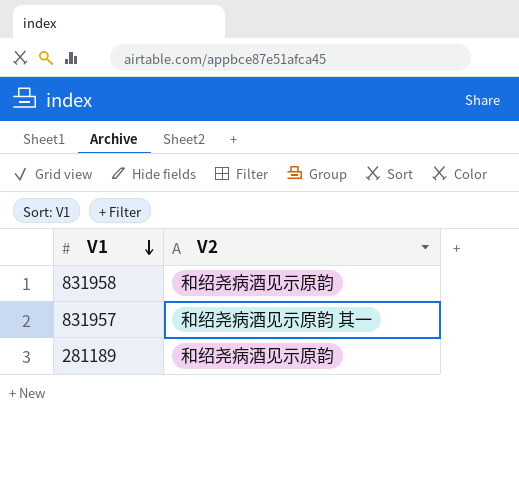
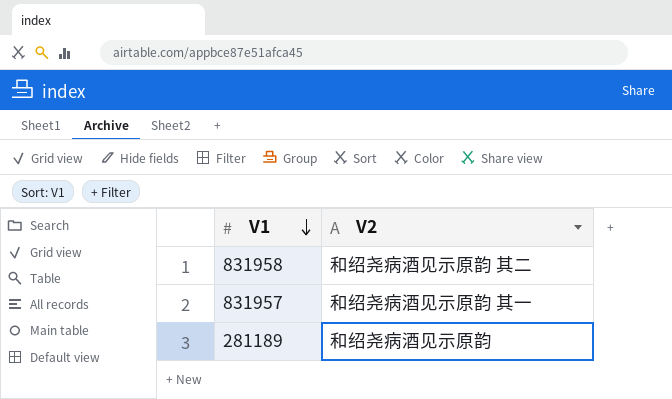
831958 | V2: 和绍尧病酒见示原韵 -> 和绍尧病酒见示原韵 其二

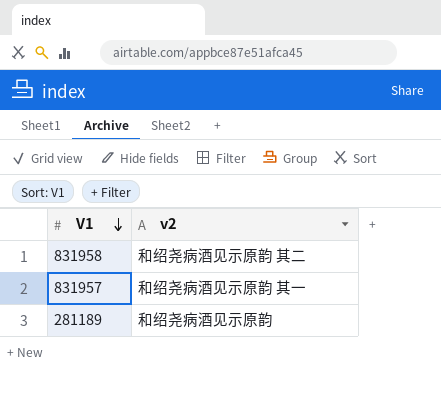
column name: V2 -> v2

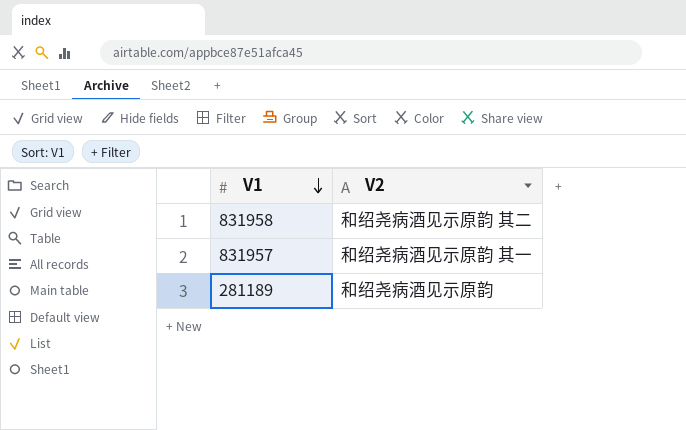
column name: v2 -> V2

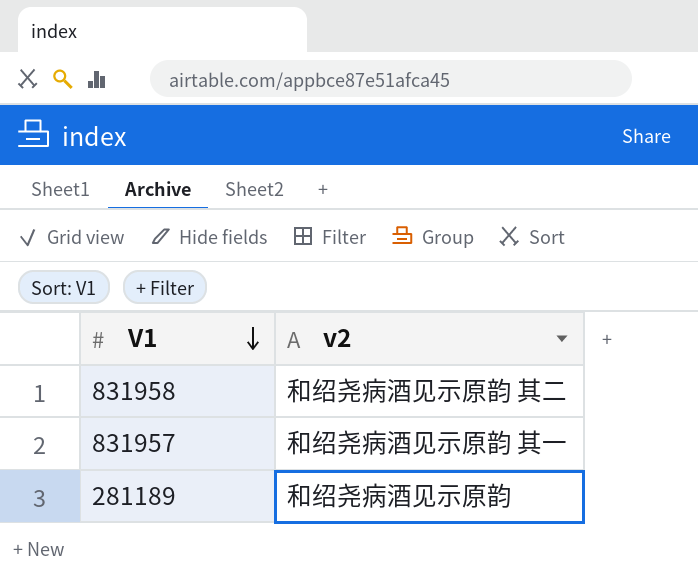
column name: V2 -> v2

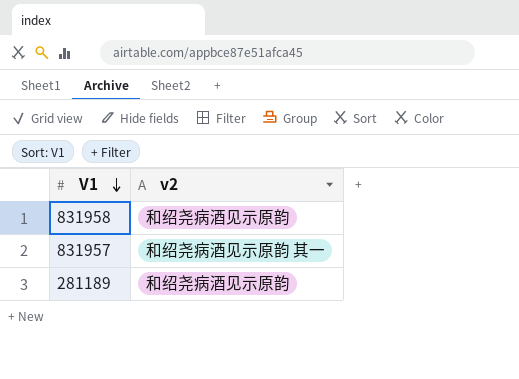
831958 | v2: 和绍尧病酒见示原韵 其二 -> 和绍尧病酒见示原韵

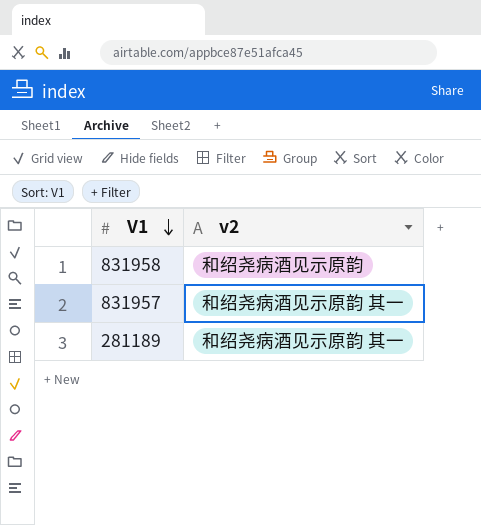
281189 | v2: 和绍尧病酒见示原韵 -> 和绍尧病酒见示原韵 其一

